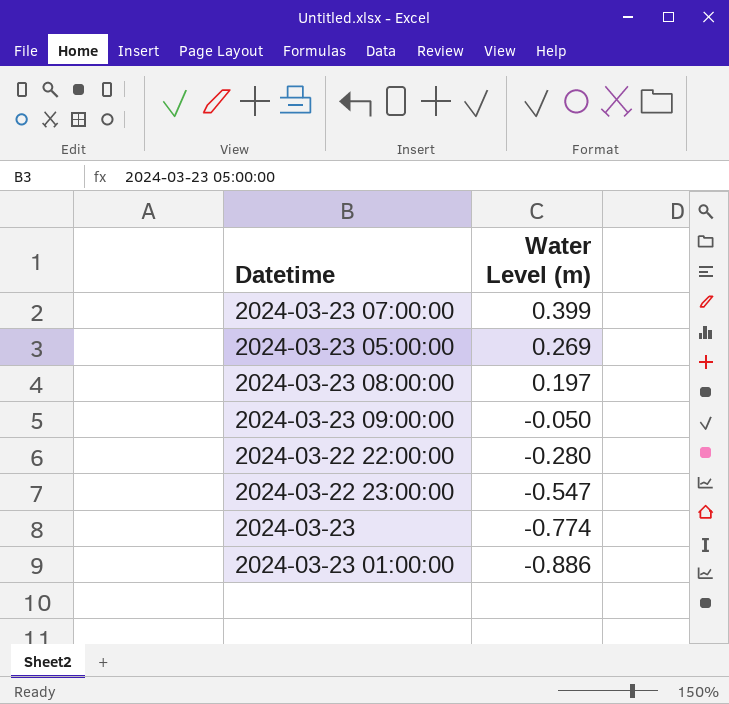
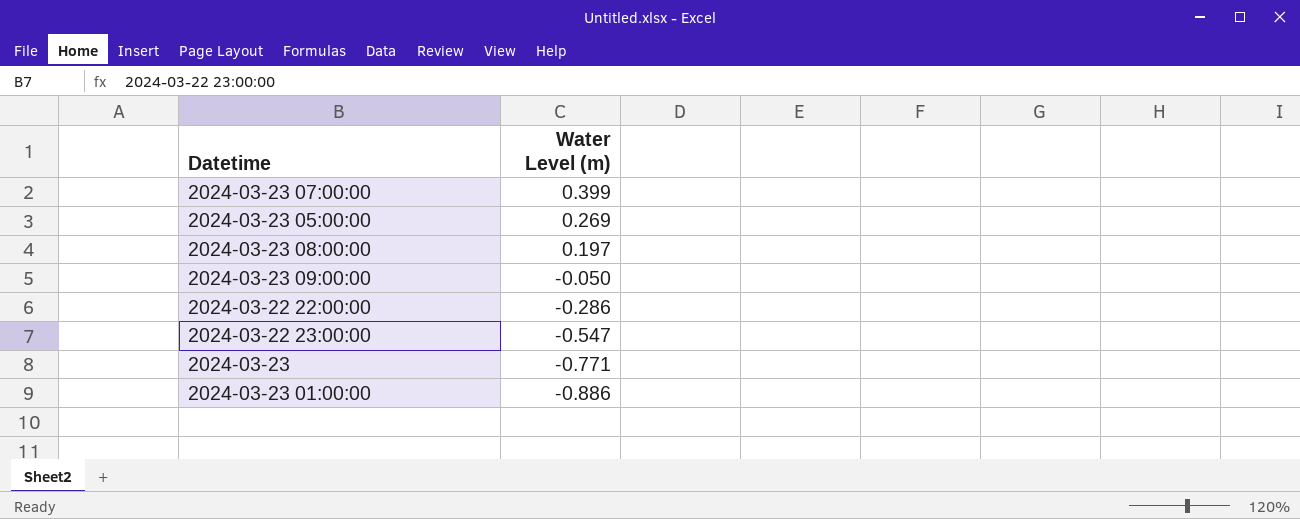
2024-03-22 22:00:00 | Water Level (m): -0.280 -> -0.286
2024-03-23 | Water Level (m): -0.774 -> -0.771

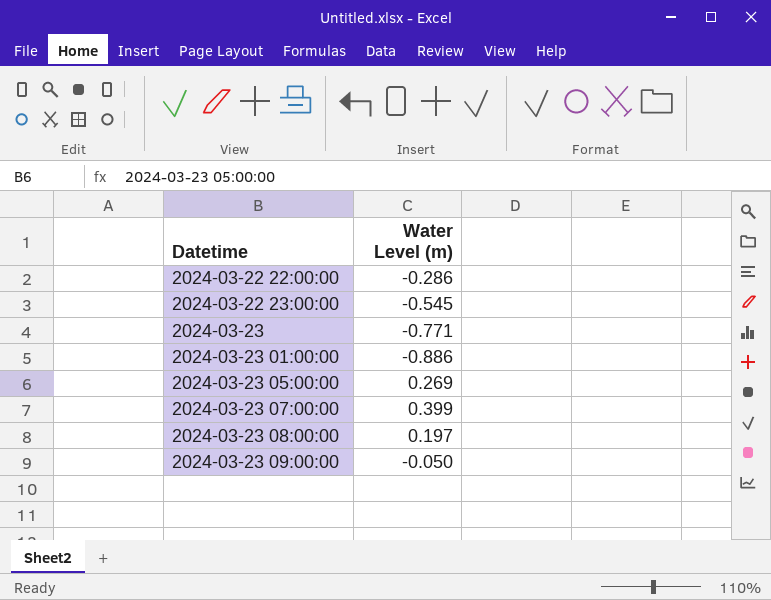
row order: Water Level (m) descending -> Datetime ascending
2024-03-22 23:00:00 | Water Level (m): -0.547 -> -0.545

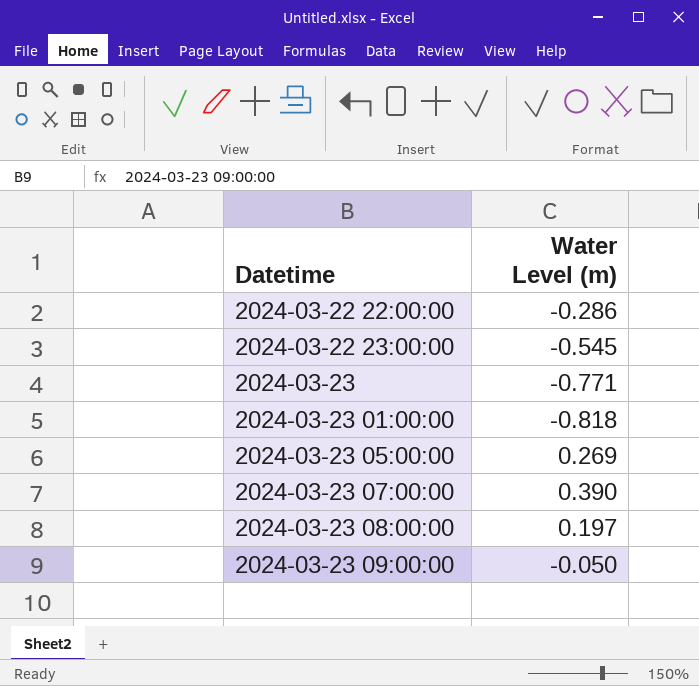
2024-03-23 01:00:00 | Water Level (m): -0.886 -> -0.818
2024-03-23 07:00:00 | Water Level (m): 0.399 -> 0.390

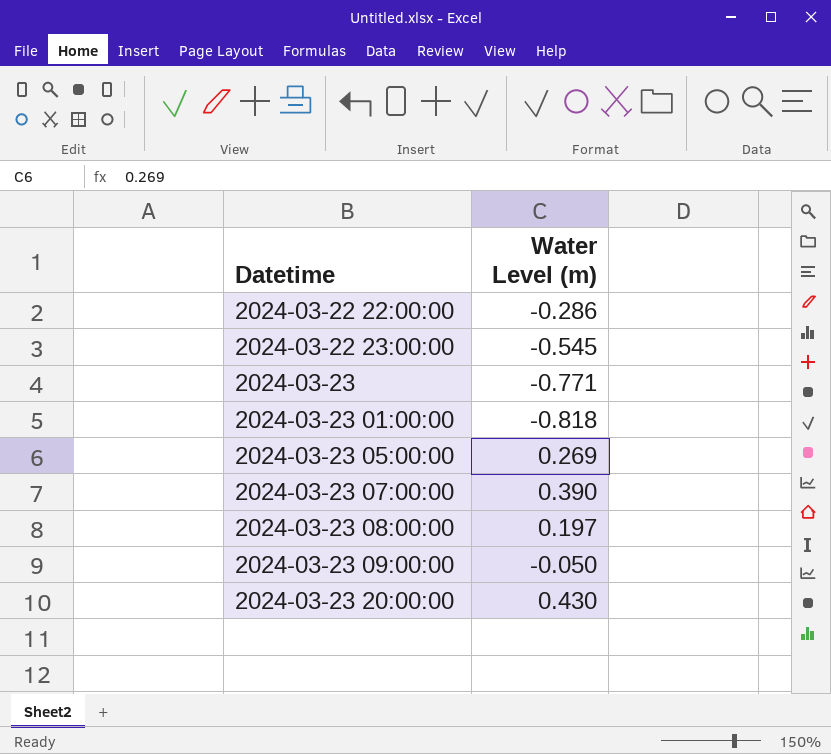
row 2024-03-23 20:00:00: none -> 0.430

